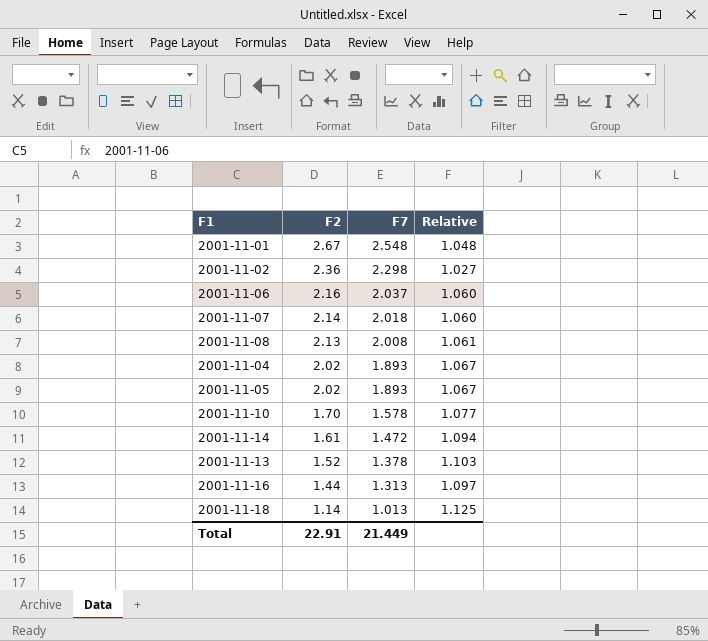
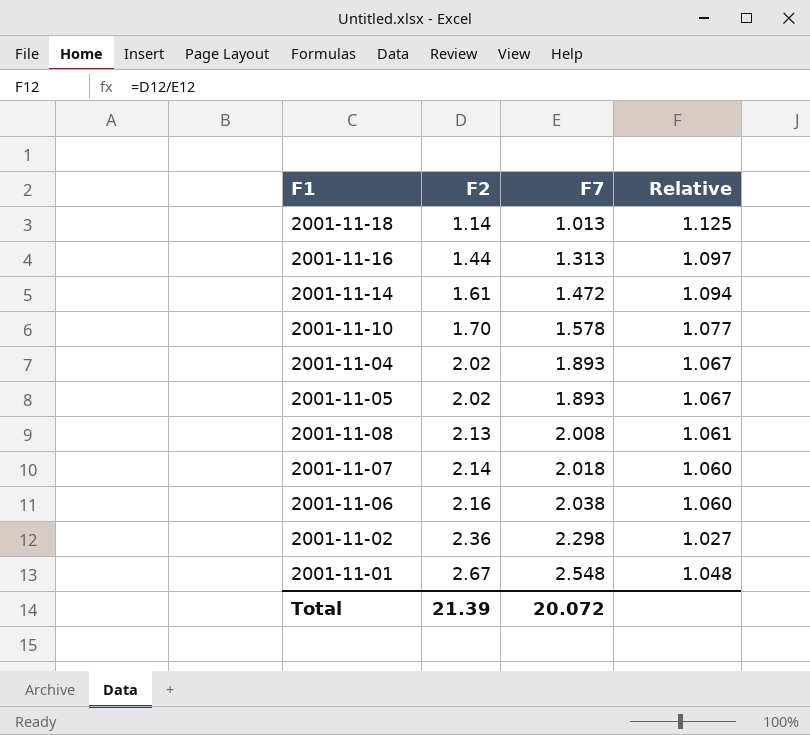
row order: F2 descending -> F2 ascending
row 2001-11-13: 1.52 | 1.378 | 1.103 -> none
2001-11-06 | F7: 2.037 -> 2.038
Total | F2: 22.91 -> 21.39
Total | F7: 21.449 -> 20.072

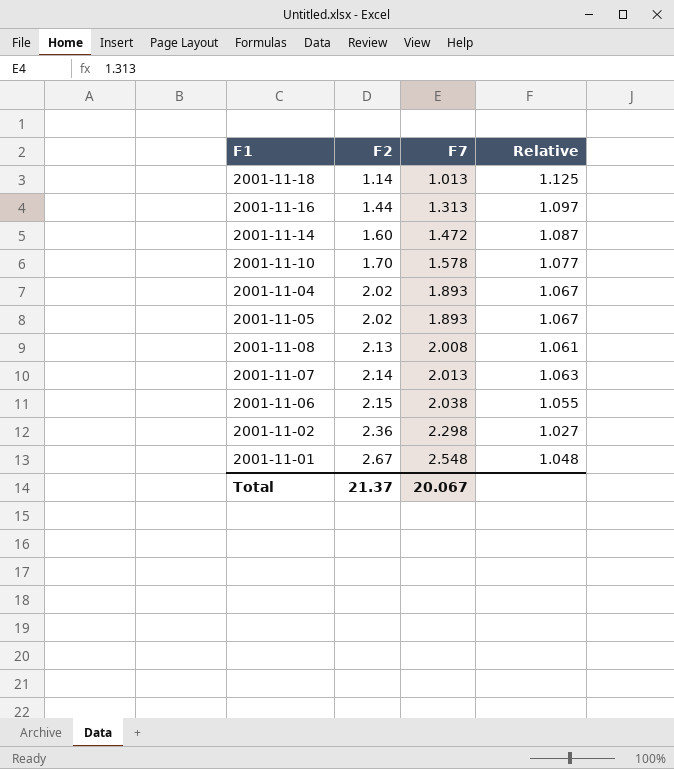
2001-11-14 | F2: 1.61 -> 1.60
2001-11-14 | Relative: 1.094 -> 1.087
2001-11-07 | F7: 2.018 -> 2.013
2001-11-07 | Relative: 1.060 -> 1.063
2001-11-06 | F2: 2.16 -> 2.15
2001-11-06 | Relative: 1.060 -> 1.055
Total | F2: 21.39 -> 21.37
Total | F7: 20.072 -> 20.067

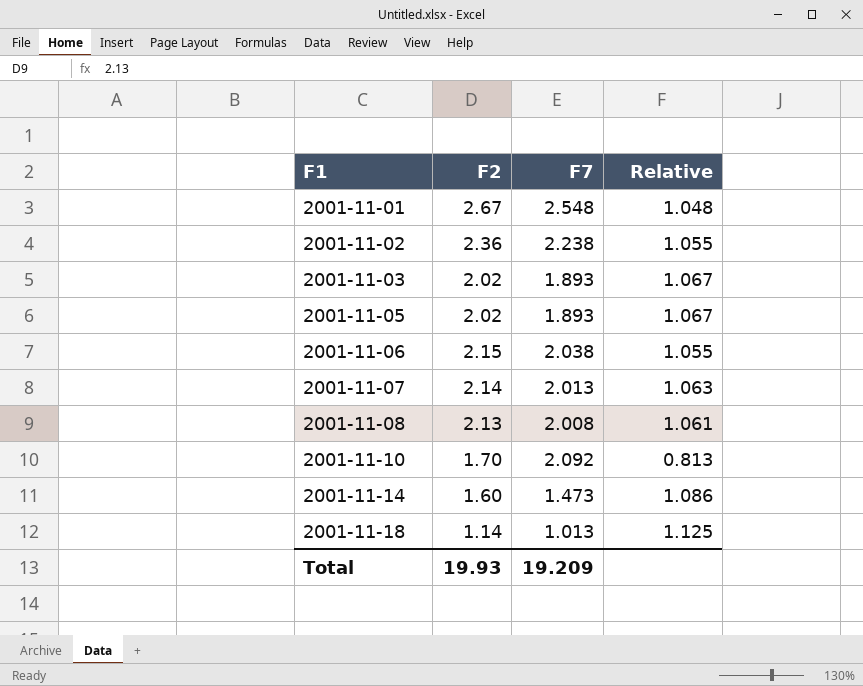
row order: F2 ascending -> F1 ascending
row 2001-11-16: 1.44 | 1.313 | 1.097 -> none
row 2001-11-04: 2.02 | 1.893 | 1.067 -> none
2001-11-02 | F7: 2.298 -> 2.238
2001-11-02 | Relative: 1.027 -> 1.055
row 2001-11-03: none -> 2.02 | 1.893 | 1.067
2001-11-10 | F7: 1.578 -> 2.092
2001-11-10 | Relative: 1.077 -> 0.813
2001-11-14 | F7: 1.472 -> 1.473
2001-11-14 | Relative: 1.087 -> 1.086
Total | F2: 21.37 -> 19.93
Total | F7: 20.067 -> 19.209

